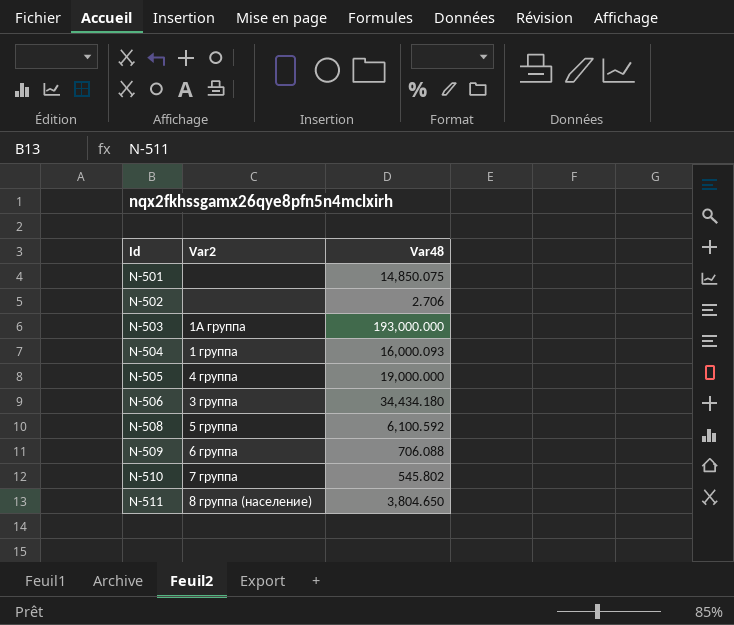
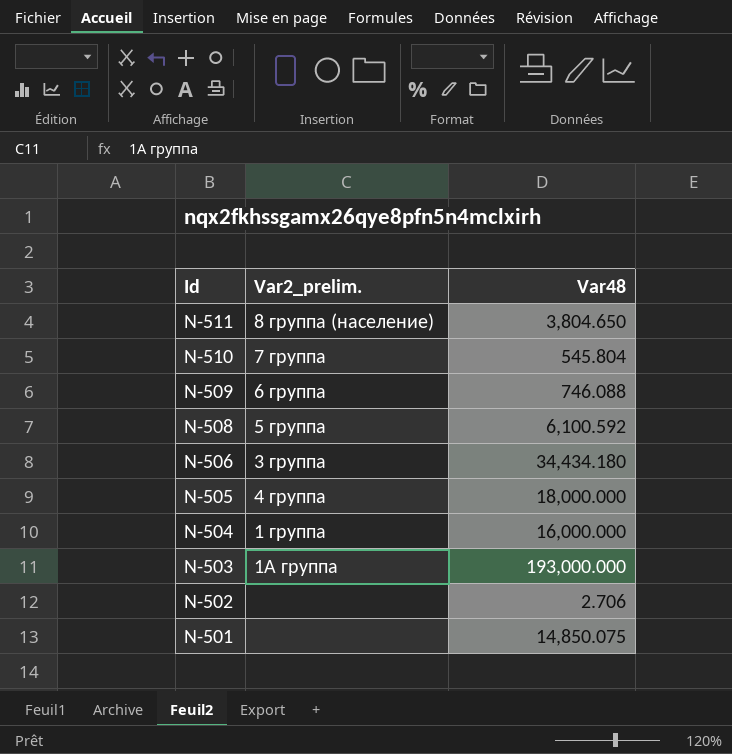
row order: Id ascending -> Id descending
column name: Var2 -> Var2_prelim.
N-510 | Var48: 545.802 -> 545.804
N-509 | Var48: 706.088 -> 746.088
N-505 | Var48: 19,000.000 -> 18,000.000
N-504 | Var48: 16,000.093 -> 16,000.000

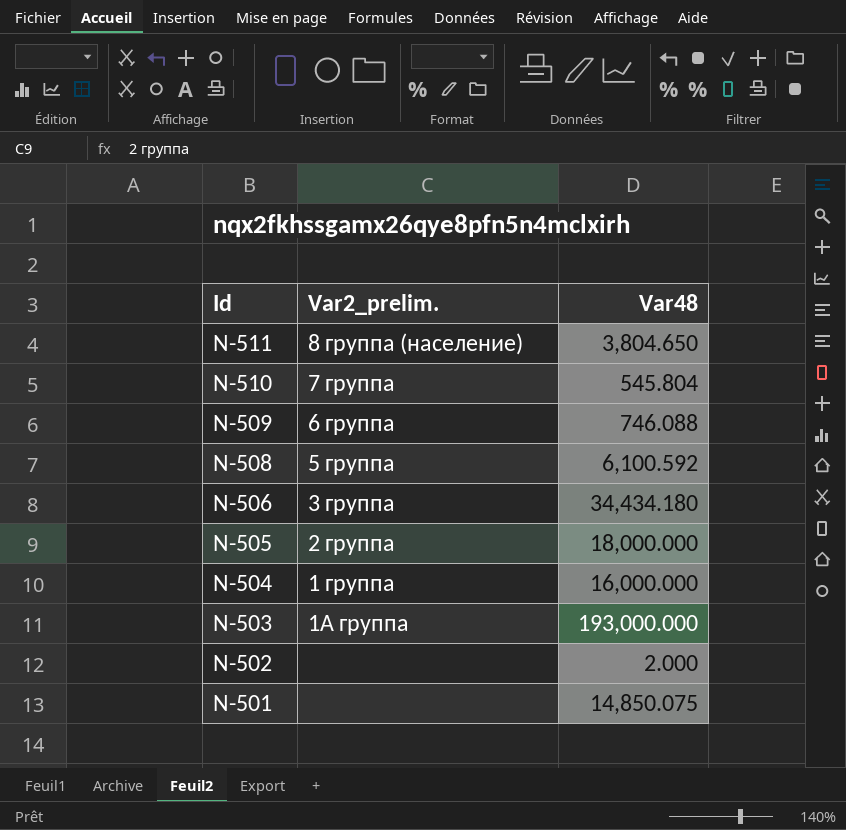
N-505 | Var2_prelim.: 4 группа -> 2 группа
N-502 | Var48: 2.706 -> 2.000

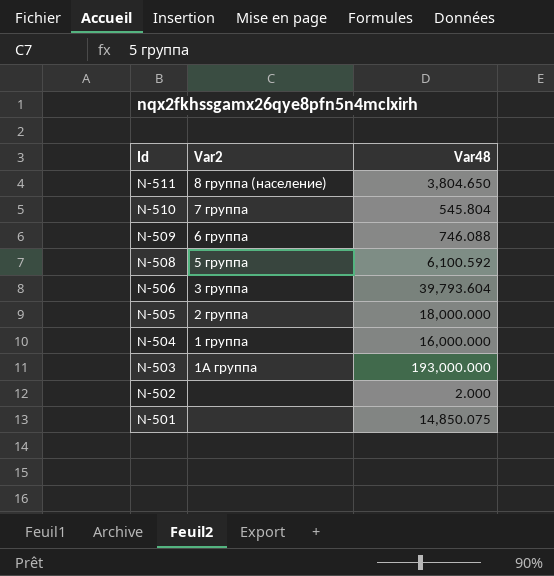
column name: Var2_prelim. -> Var2
N-506 | Var48: 34,434.180 -> 39,793.604

